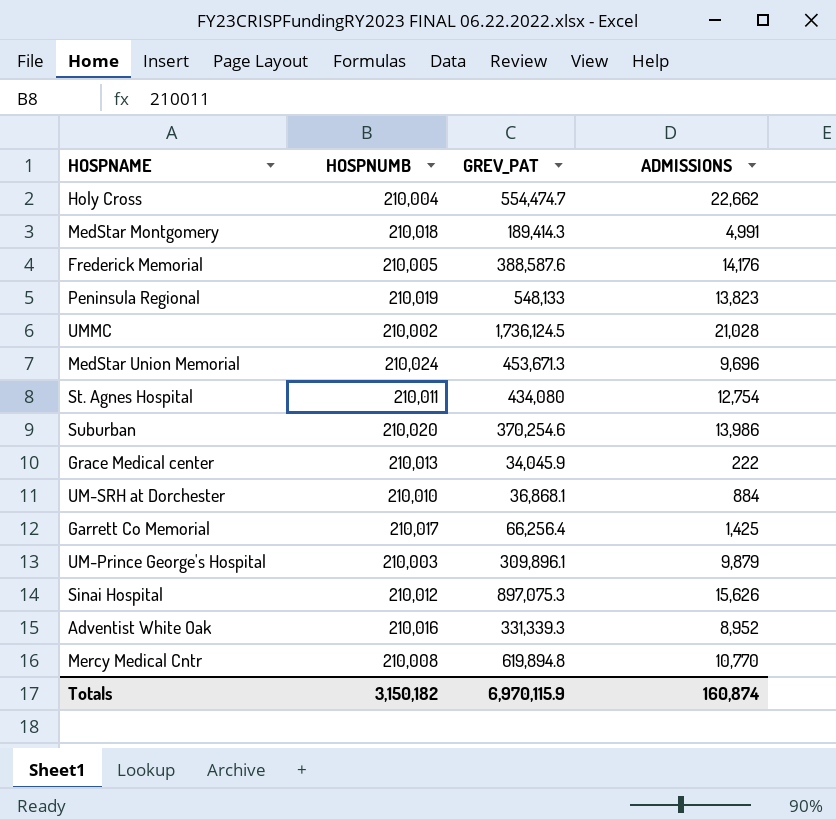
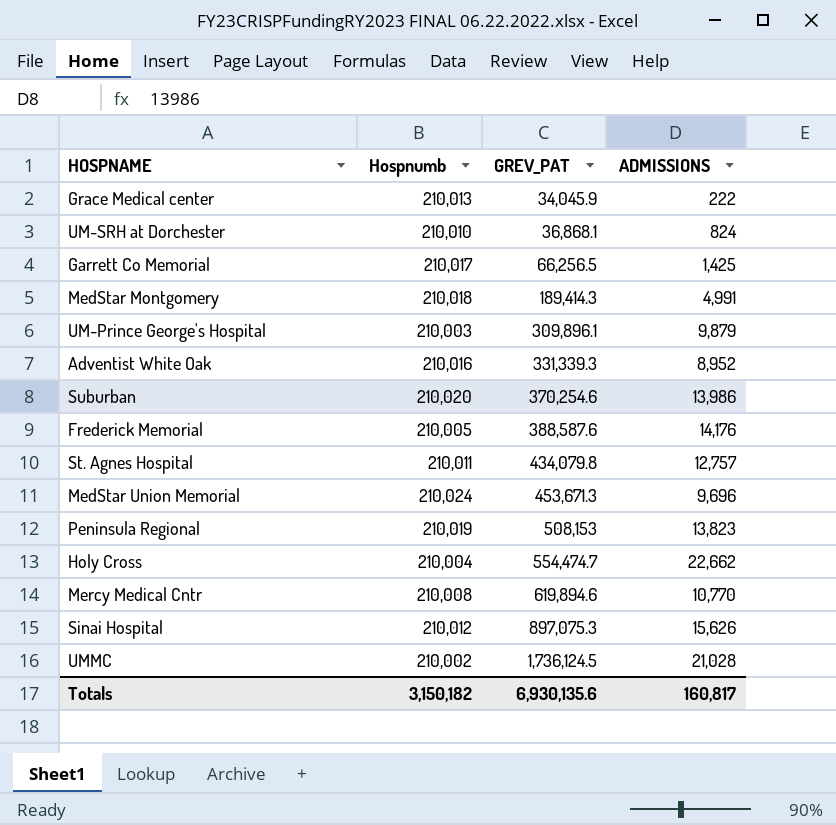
row order: none -> GREV_PAT ascending
column name: HOSPNUMB -> Hospnumb
UM-SRH at Dorchester | ADMISSIONS: 884 -> 824
Garrett Co Memorial | GREV_PAT: 66,256.4 -> 66,256.5
St. Agnes Hospital | GREV_PAT: 434,080 -> 434,079.8
St. Agnes Hospital | ADMISSIONS: 12,754 -> 12,757
Peninsula Regional | GREV_PAT: 548,133 -> 508,153
Mercy Medical Cntr | GREV_PAT: 619,894.8 -> 619,894.6
Totals | GREV_PAT: 6,970,115.9 -> 6,930,135.6
Totals | ADMISSIONS: 160,874 -> 160,817

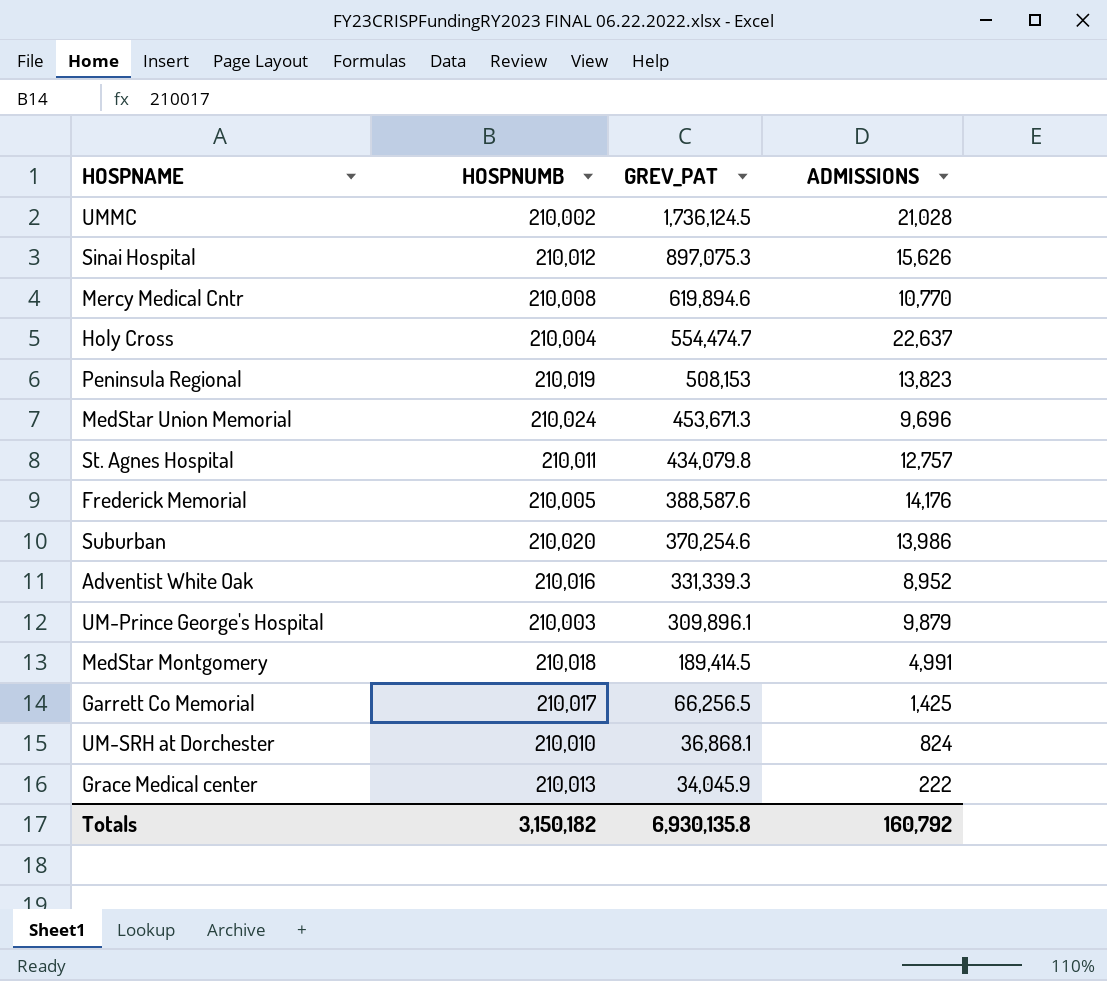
row order: GREV_PAT ascending -> GREV_PAT descending
column name: Hospnumb -> HOSPNUMB
Holy Cross | ADMISSIONS: 22,662 -> 22,637
MedStar Montgomery | GREV_PAT: 189,414.3 -> 189,414.5
Totals | GREV_PAT: 6,930,135.6 -> 6,930,135.8
Totals | ADMISSIONS: 160,817 -> 160,792

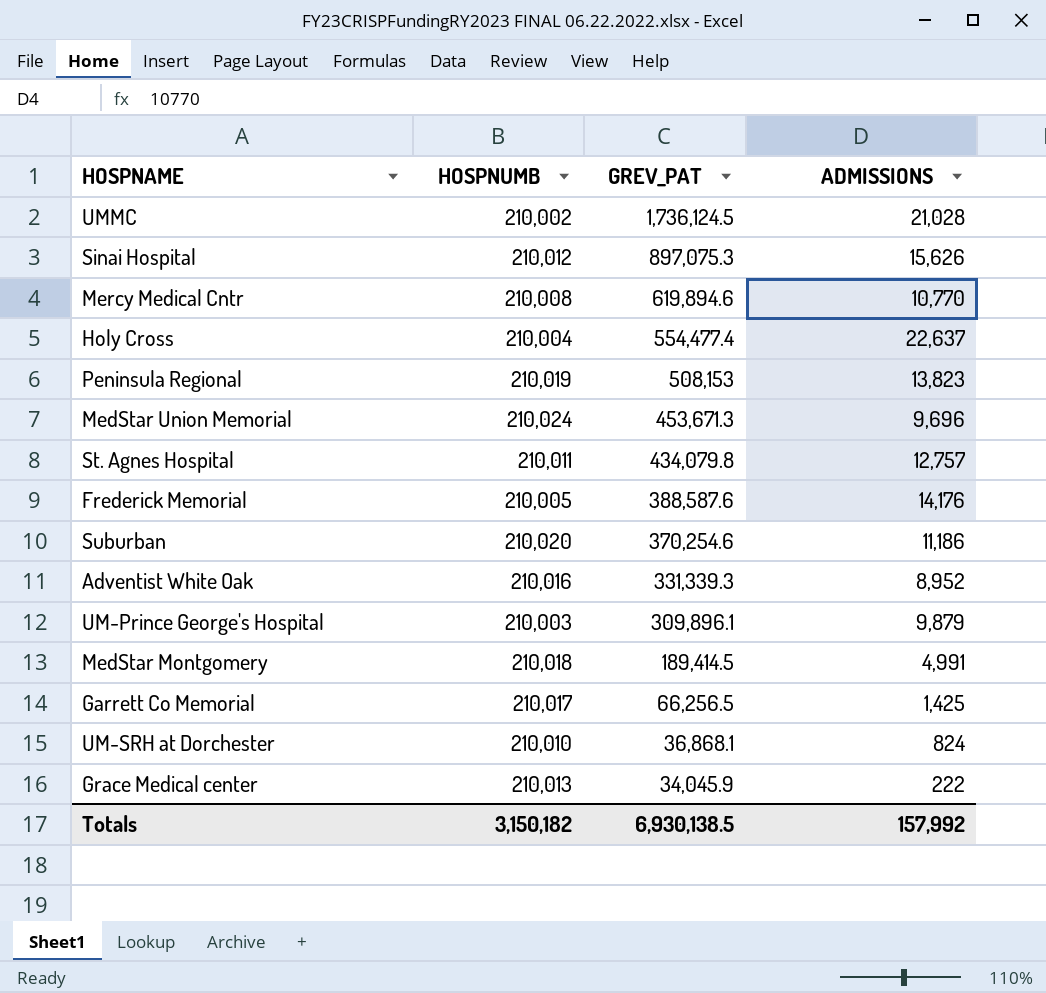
Holy Cross | GREV_PAT: 554,474.7 -> 554,477.4
Suburban | ADMISSIONS: 13,986 -> 11,186
Totals | GREV_PAT: 6,930,135.8 -> 6,930,138.5
Totals | ADMISSIONS: 160,792 -> 157,992

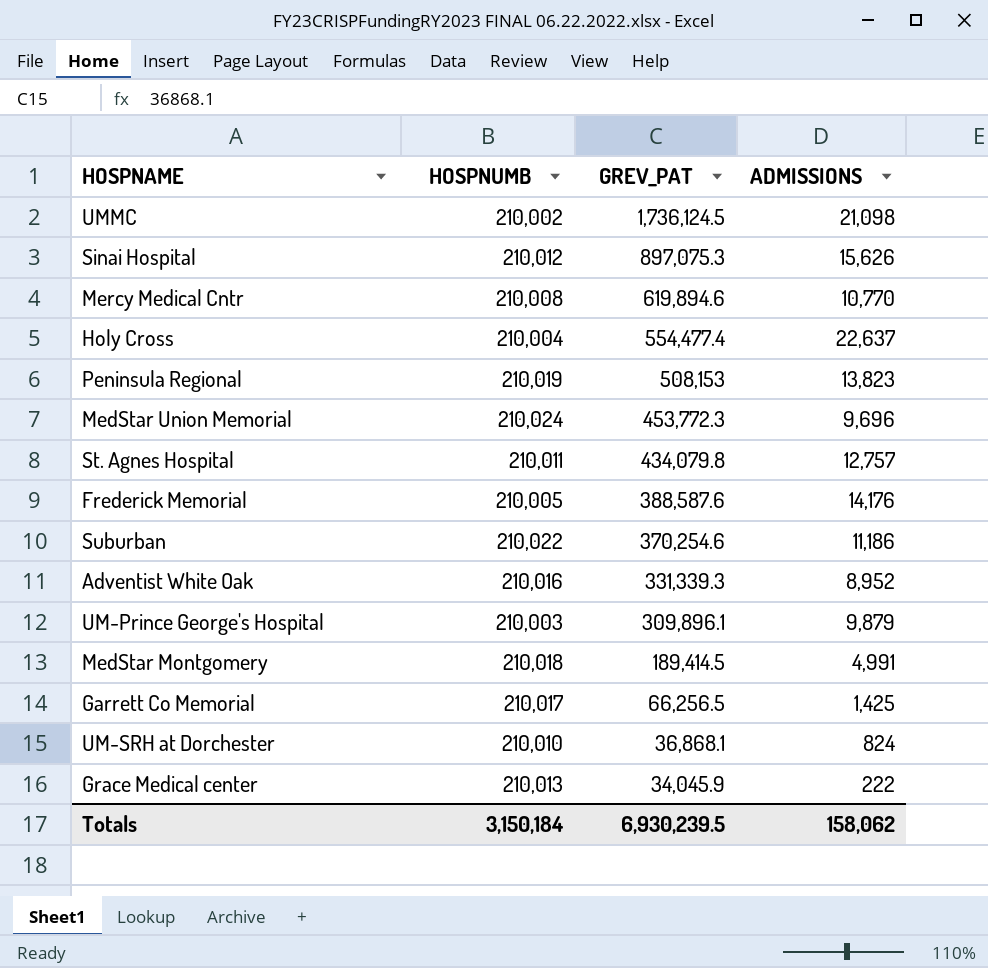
UMMC | ADMISSIONS: 21,028 -> 21,098
MedStar Union Memorial | GREV_PAT: 453,671.3 -> 453,772.3
Suburban | HOSPNUMB: 210,020 -> 210,022
Totals | HOSPNUMB: 3,150,182 -> 3,150,184
Totals | GREV_PAT: 6,930,138.5 -> 6,930,239.5
Totals | ADMISSIONS: 157,992 -> 158,062

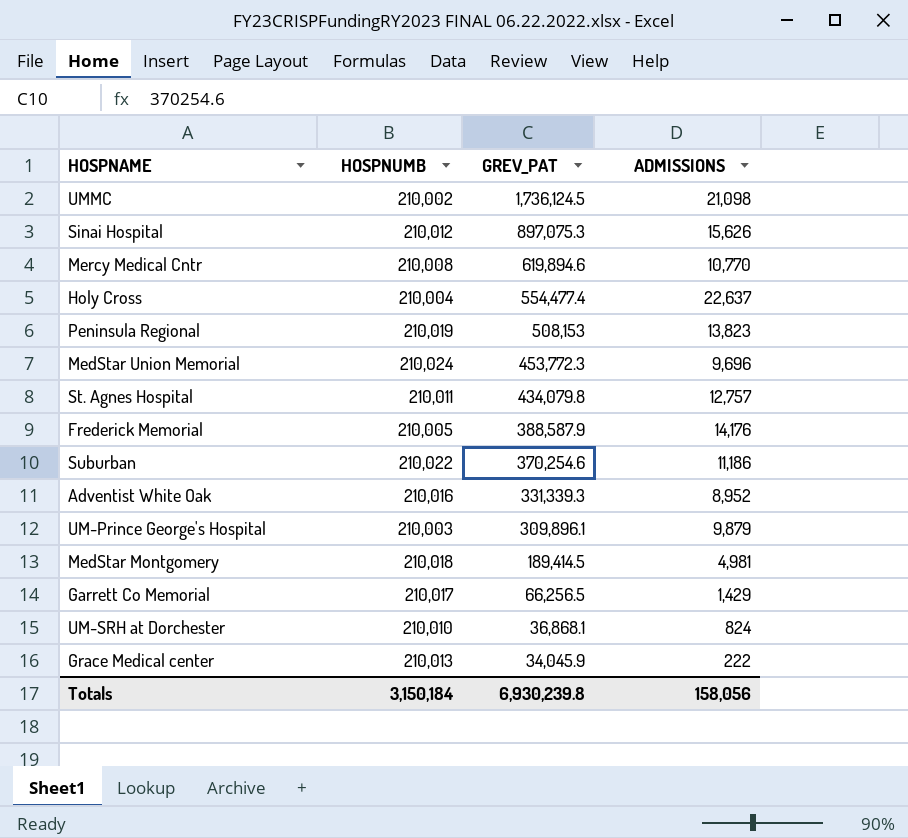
Frederick Memorial | GREV_PAT: 388,587.6 -> 388,587.9
MedStar Montgomery | ADMISSIONS: 4,991 -> 4,981
Garrett Co Memorial | ADMISSIONS: 1,425 -> 1,429
Totals | GREV_PAT: 6,930,239.5 -> 6,930,239.8
Totals | ADMISSIONS: 158,062 -> 158,056

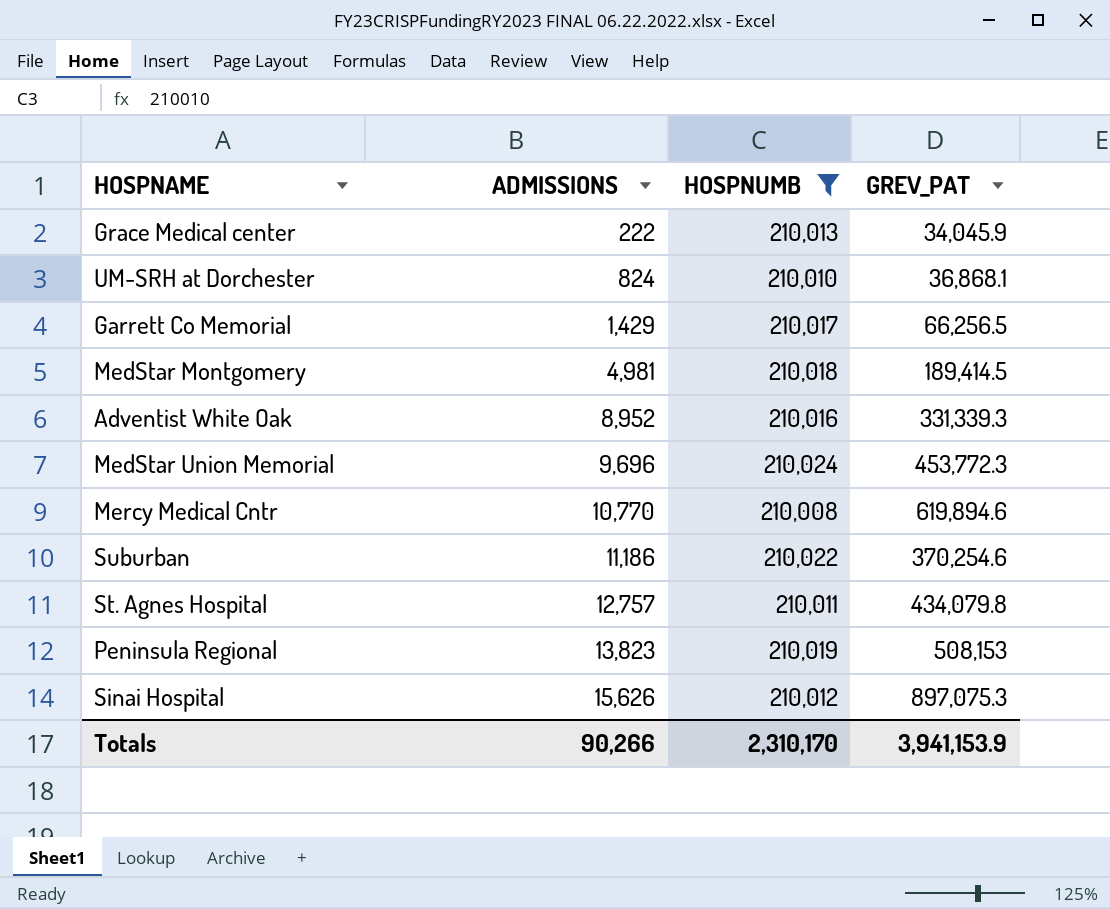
filter: none -> HOSPNUMB >= 210,008
row order: GREV_PAT descending -> ADMISSIONS ascending
column ADMISSIONS | position: 4 -> 2
Totals | ADMISSIONS: 158,056 -> 90,266
Totals | HOSPNUMB: 3,150,184 -> 2,310,170
Totals | GREV_PAT: 6,930,239.8 -> 3,941,153.9

